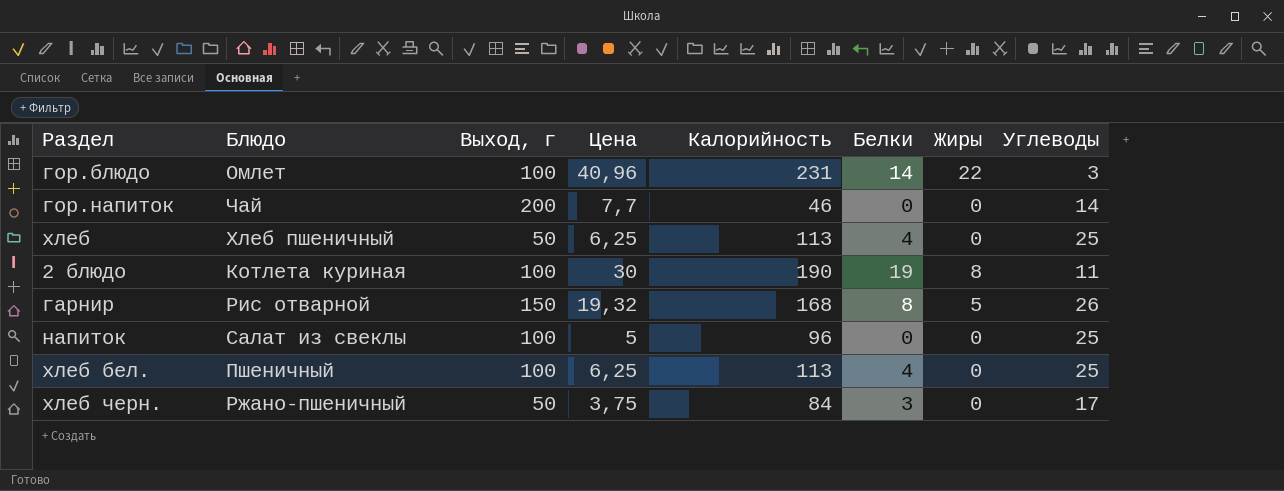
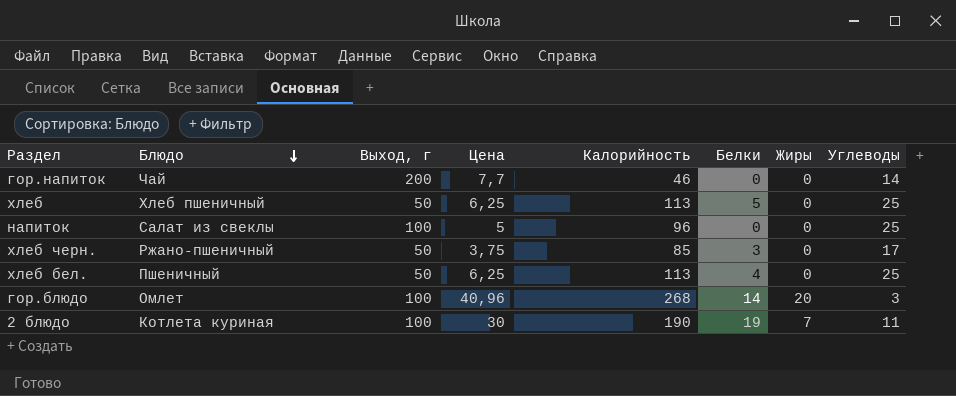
row order: none -> Блюдо descending
row гарнир: Рис отварной | 150 | 19,32 | 168 | 8 | 5 | 26 -> none
хлеб | Белки: 4 -> 5
хлеб черн. | Калорийность: 84 -> 85
хлеб бел. | Выход, г: 100 -> 50
гор.блюдо | Калорийность: 231 -> 268
гор.блюдо | Жиры: 22 -> 20
2 блюдо | Жиры: 8 -> 7

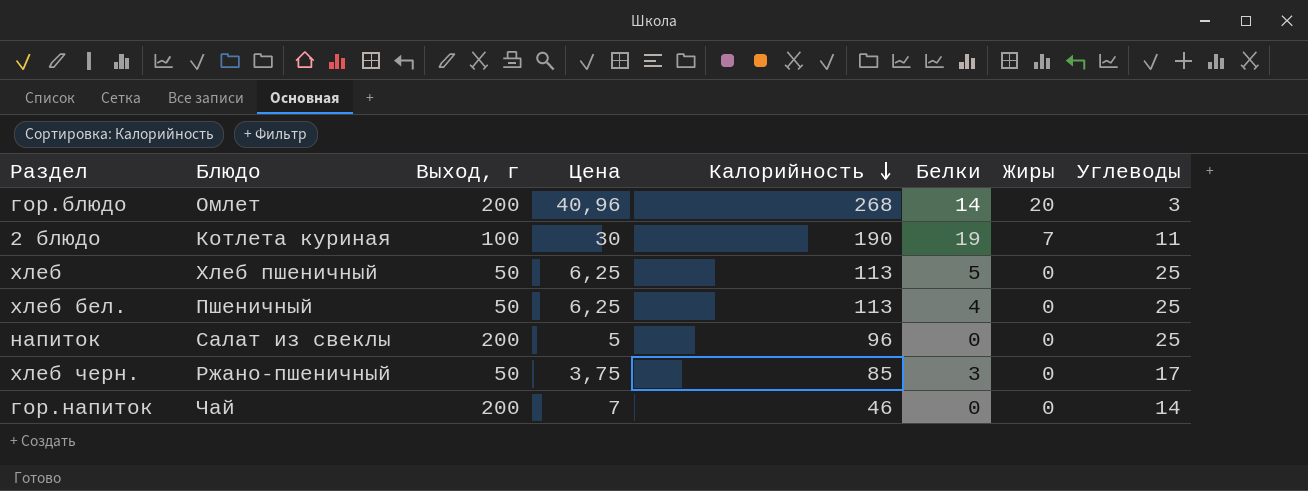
row order: Блюдо descending -> Калорийность descending
гор.блюдо | Выход, г: 100 -> 200
напиток | Выход, г: 100 -> 200
гор.напиток | Цена: 7,7 -> 7

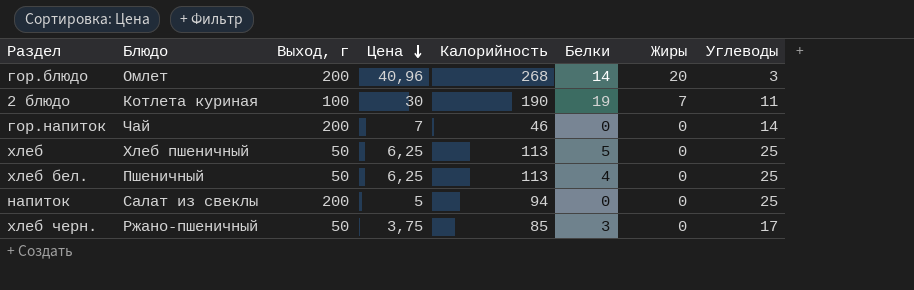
row order: Калорийность descending -> Цена descending
напиток | Калорийность: 96 -> 94

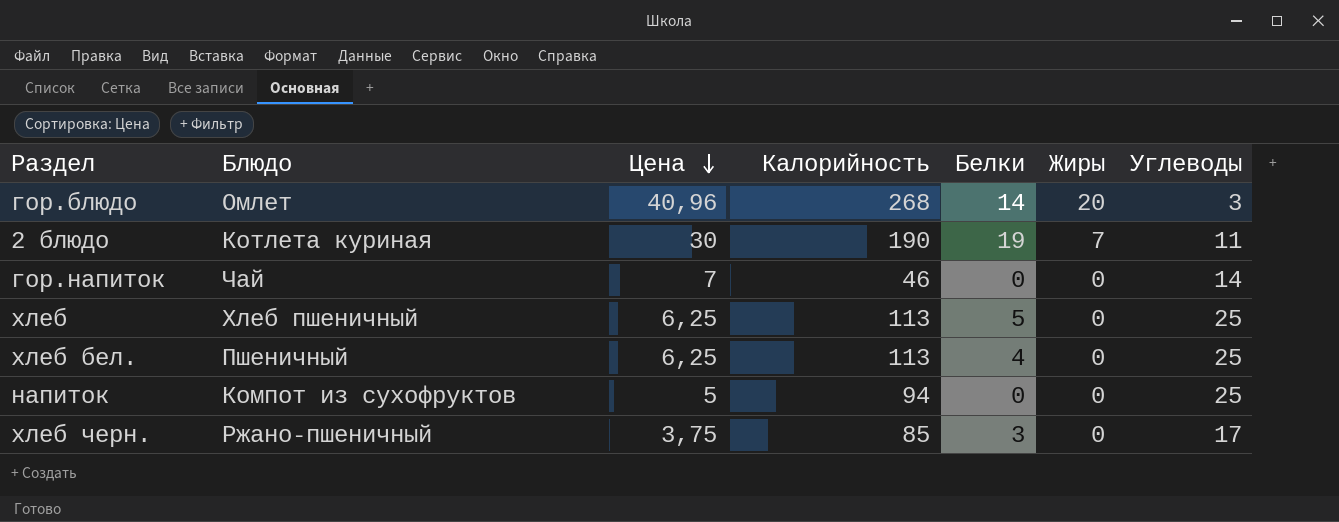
column Выход, г | position: 3 -> none
напиток | Блюдо: Салат из свеклы -> Компот из сухофруктов

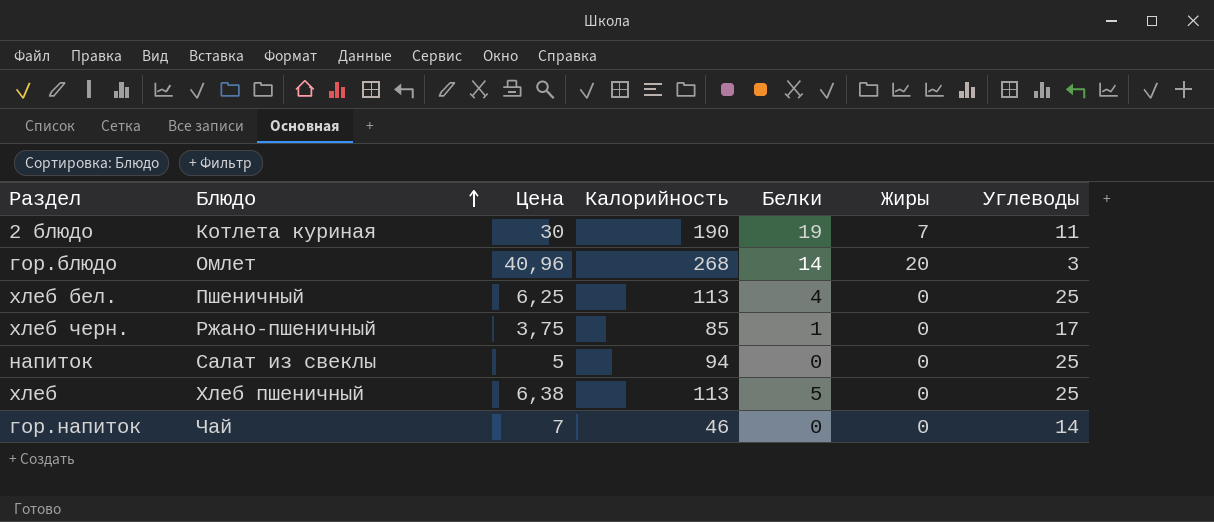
row order: Цена descending -> Блюдо ascending
хлеб черн. | Белки: 3 -> 1
напиток | Блюдо: Компот из сухофруктов -> Салат из свеклы
хлеб | Цена: 6,25 -> 6,38

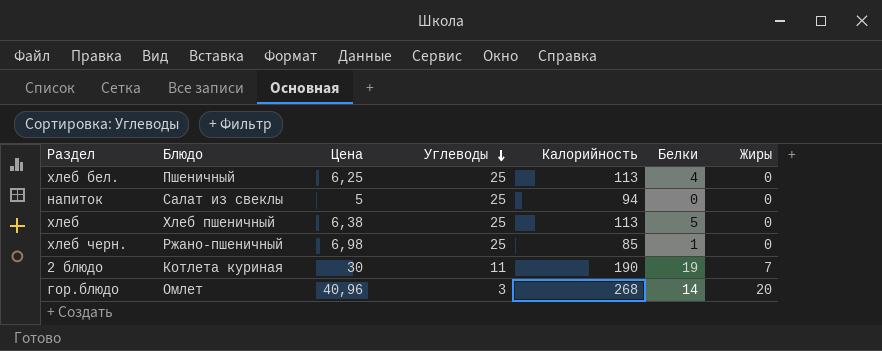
row order: Блюдо ascending -> Углеводы descending
column Углеводы | position: 7 -> 4
row гор.напиток: Чай | 7 | 46 | 0 | 0 | 14 -> none
хлеб черн. | Цена: 3,75 -> 6,98
хлеб черн. | Углеводы: 17 -> 25

